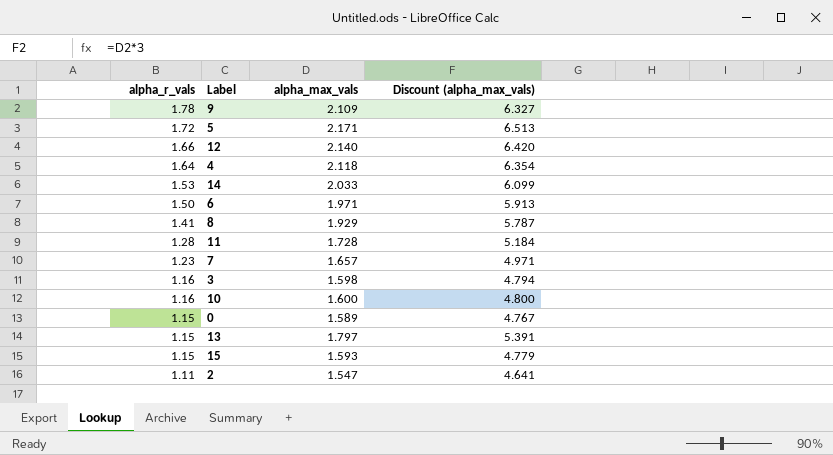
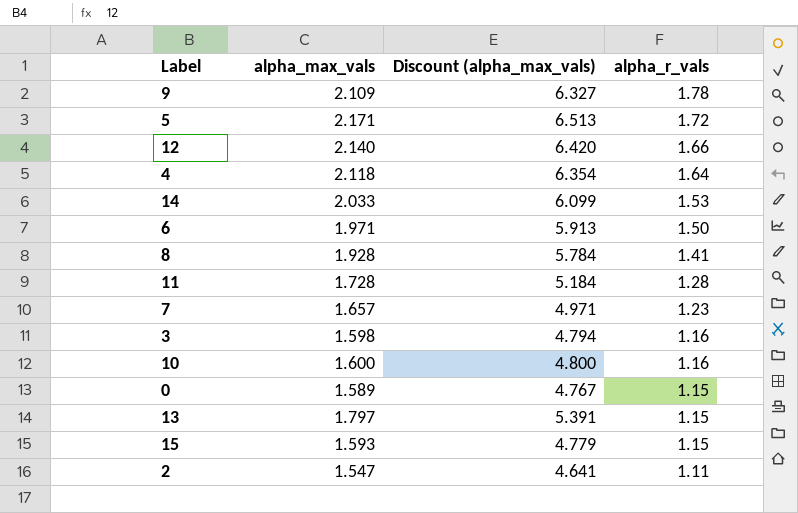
column alpha_r_vals | position: 1 -> 4
8 | alpha_max_vals: 1.929 -> 1.928
8 | Discount (alpha_max_vals): 5.787 -> 5.784

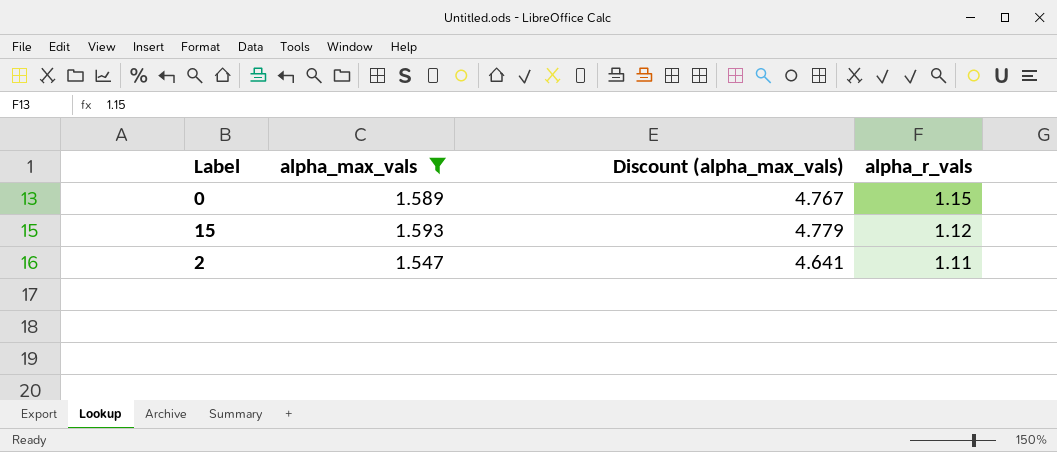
filter: none -> alpha_max_vals <= 1.593
15 | alpha_r_vals: 1.15 -> 1.12

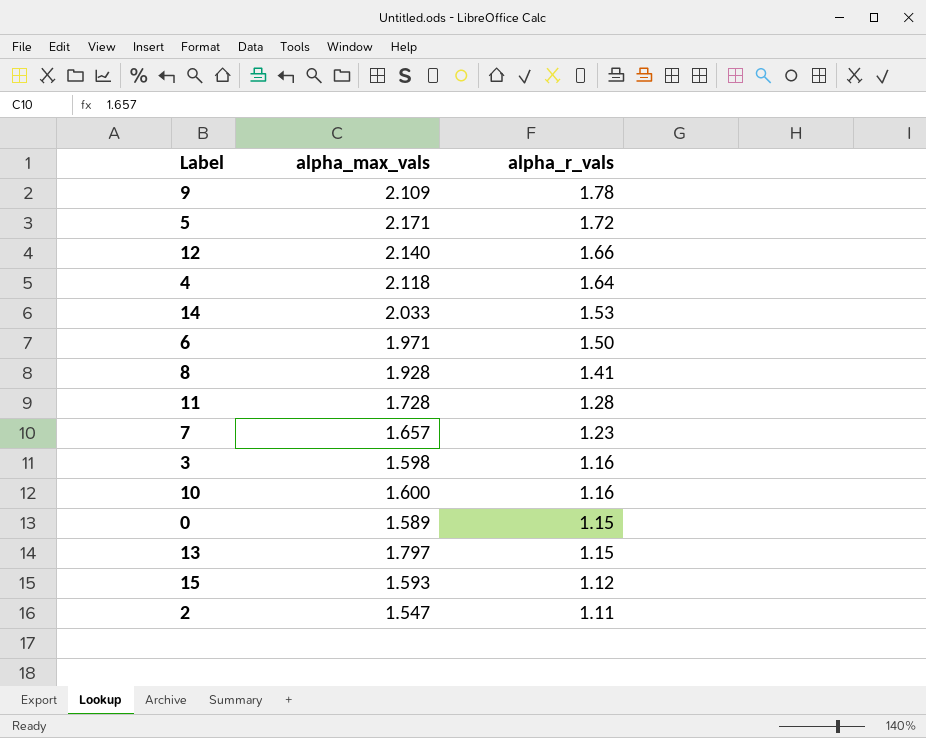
filter: alpha_max_vals <= 1.593 -> none
column Discount (alpha_max_vals) | formula: [alpha_max_vals] * 3 -> none

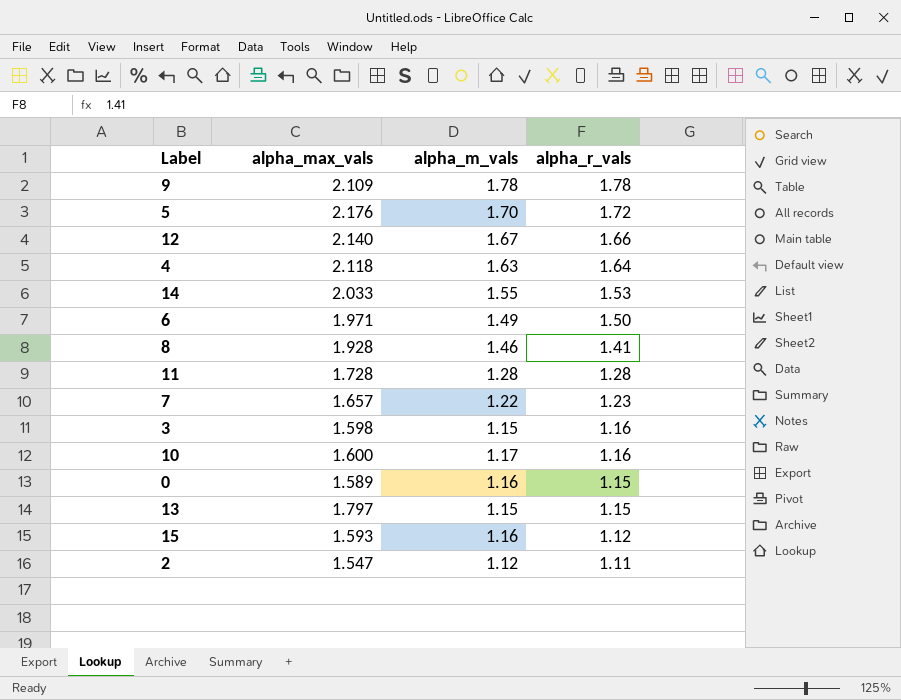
column alpha_m_vals | position: none -> 3
5 | alpha_max_vals: 2.171 -> 2.176

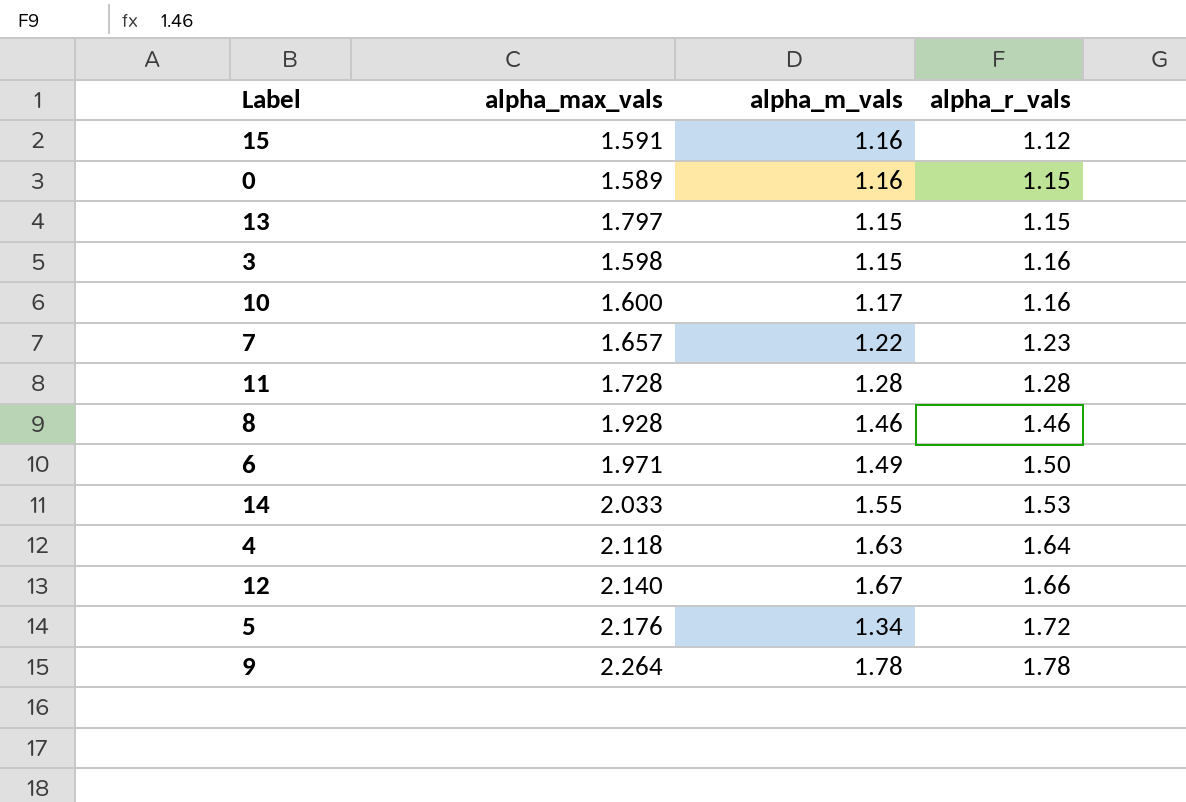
row order: alpha_r_vals descending -> alpha_r_vals ascending
row 2: 1.547 | 1.12 | 1.11 -> none
15 | alpha_max_vals: 1.593 -> 1.591
8 | alpha_r_vals: 1.41 -> 1.46
5 | alpha_m_vals: 1.70 -> 1.34
9 | alpha_max_vals: 2.109 -> 2.264

